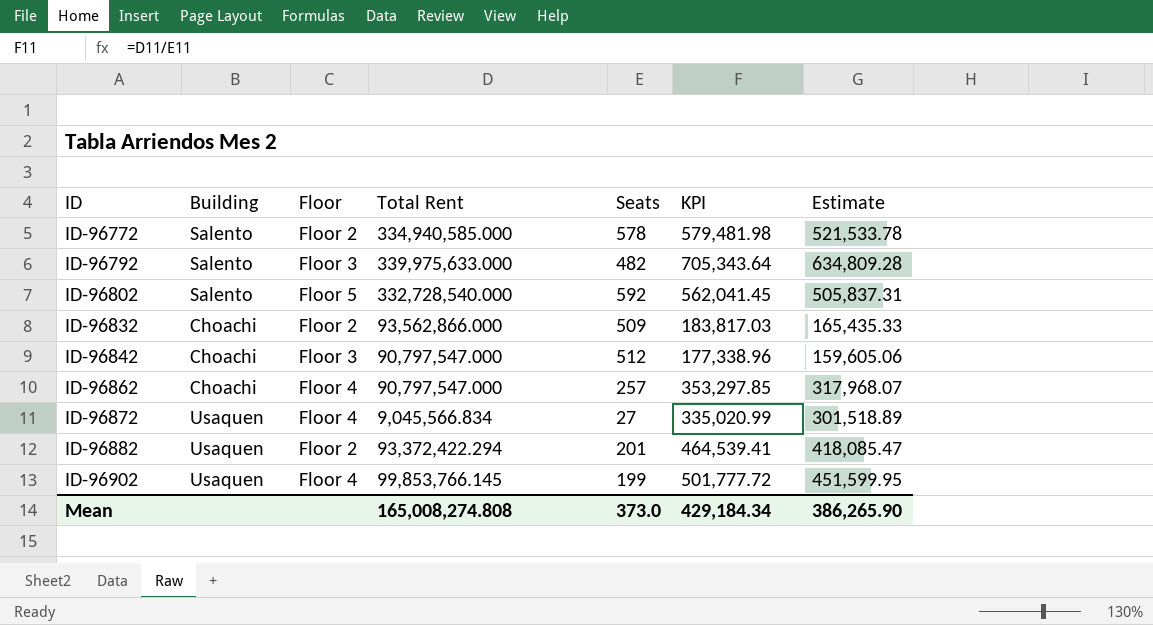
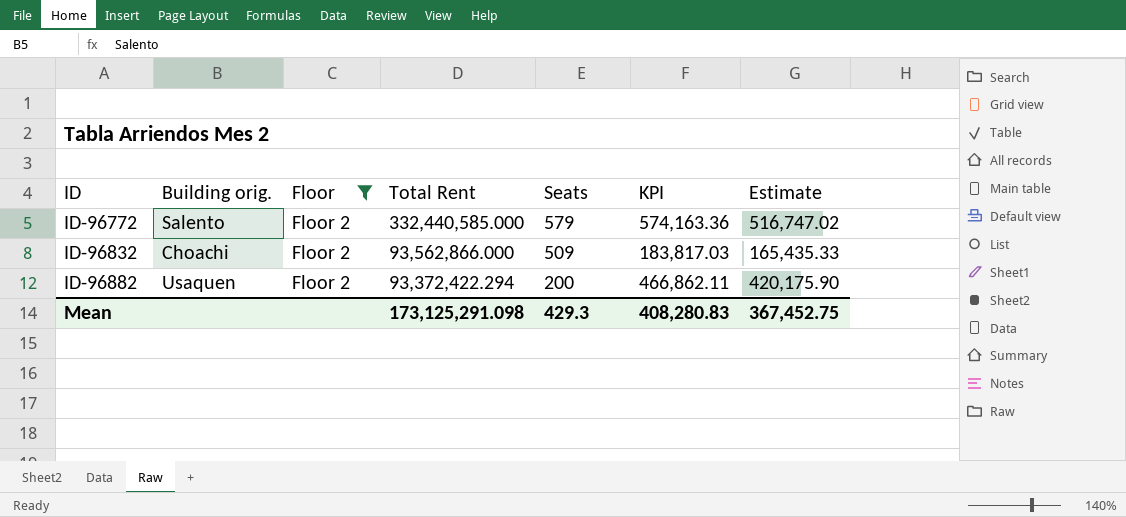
filter: none -> Floor = Floor 2
column name: Building -> Building orig.
ID-96772 | Total Rent: 334,940,585.000 -> 332,440,585.000
ID-96772 | Seats: 578 -> 579
ID-96772 | KPI: 579,481.98 -> 574,163.36
ID-96772 | Estimate: 521,533.78 -> 516,747.02
ID-96882 | Seats: 201 -> 200
ID-96882 | KPI: 464,539.41 -> 466,862.11
ID-96882 | Estimate: 418,085.47 -> 420,175.90
Mean | Total Rent: 165,008,274.808 -> 173,125,291.098
Mean | Seats: 373.0 -> 429.3
Mean | KPI: 429,184.34 -> 408,280.83
Mean | Estimate: 386,265.90 -> 367,452.75

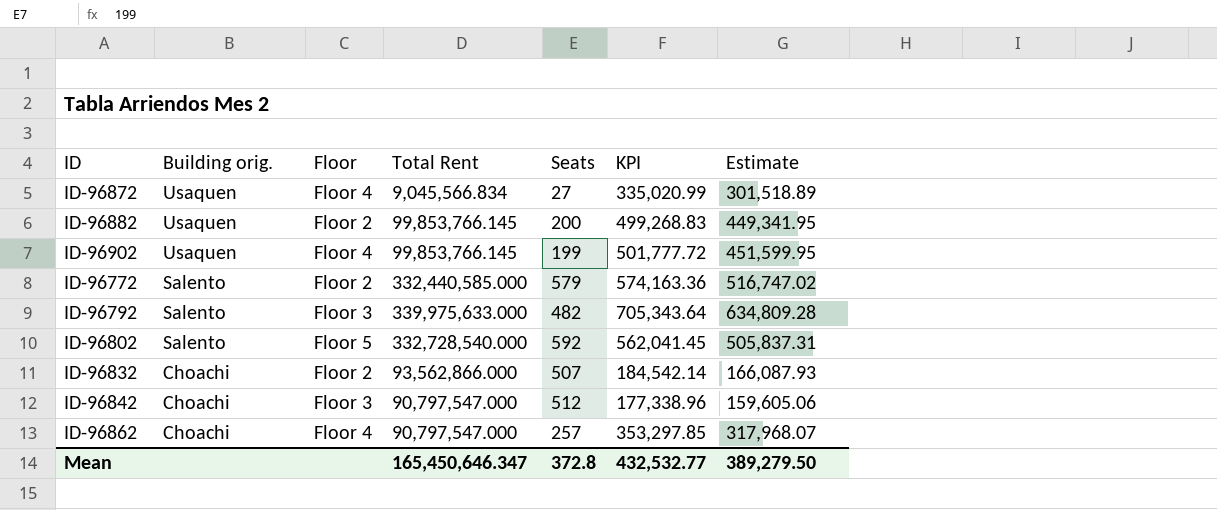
filter: Floor = Floor 2 -> none
row order: ID ascending -> Building orig. descending
ID-96882 | Total Rent: 93,372,422.294 -> 99,853,766.145
ID-96882 | KPI: 466,862.11 -> 499,268.83
ID-96882 | Estimate: 420,175.90 -> 449,341.95
ID-96832 | Seats: 509 -> 507
ID-96832 | KPI: 183,817.03 -> 184,542.14
ID-96832 | Estimate: 165,435.33 -> 166,087.93
Mean | Total Rent: 173,125,291.098 -> 165,450,646.347
Mean | Seats: 429.3 -> 372.8
Mean | KPI: 408,280.83 -> 432,532.77
Mean | Estimate: 367,452.75 -> 389,279.50

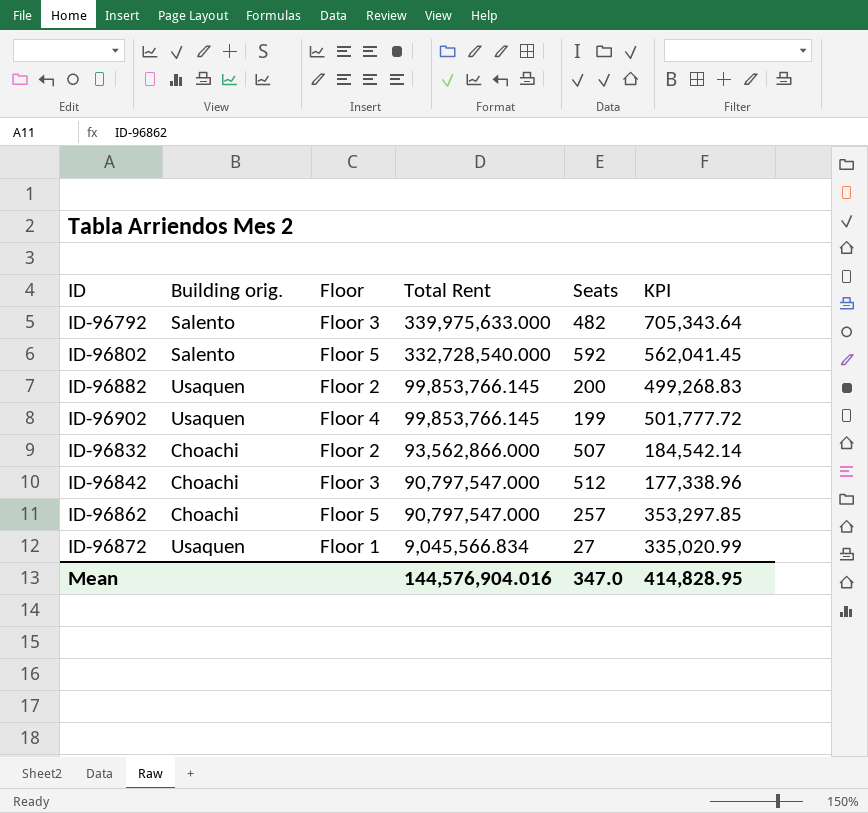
row order: Building orig. descending -> Total Rent descending
column Estimate | formula: [KPI] * 0.9 -> none
row ID-96772: Salento | Floor 2 | 332,440,585.000 | 579 | 574,163.36 | 516,747.02 -> none
ID-96862 | Floor: Floor 4 -> Floor 5
ID-96872 | Floor: Floor 4 -> Floor 1
Mean | Total Rent: 165,450,646.347 -> 144,576,904.016
Mean | Seats: 372.8 -> 347.0
Mean | KPI: 432,532.77 -> 414,828.95

